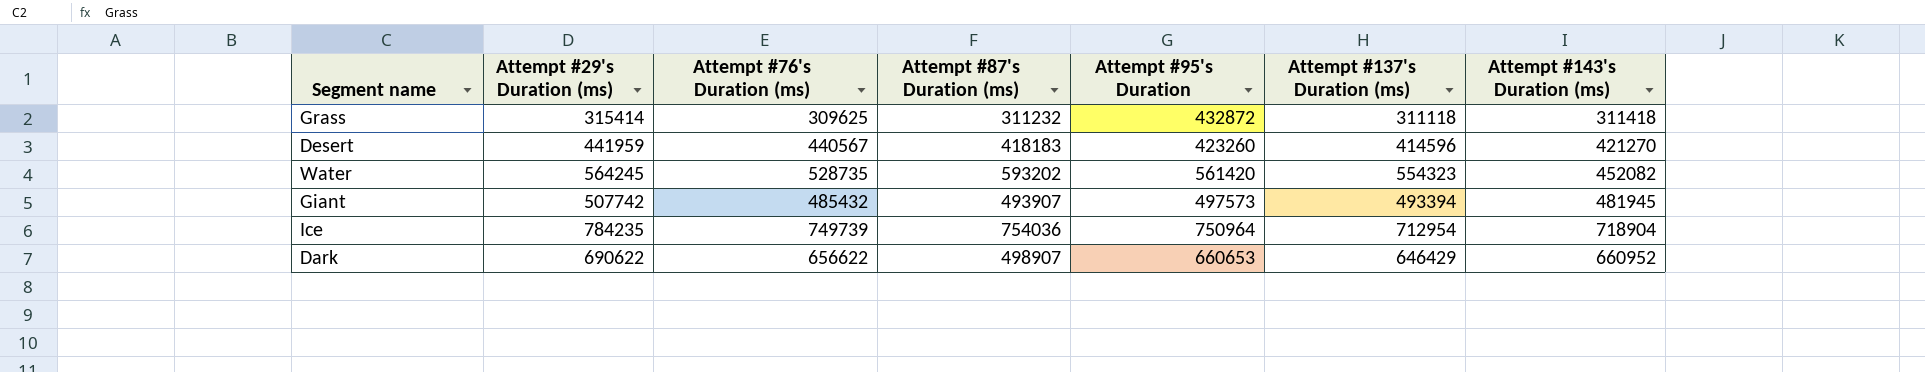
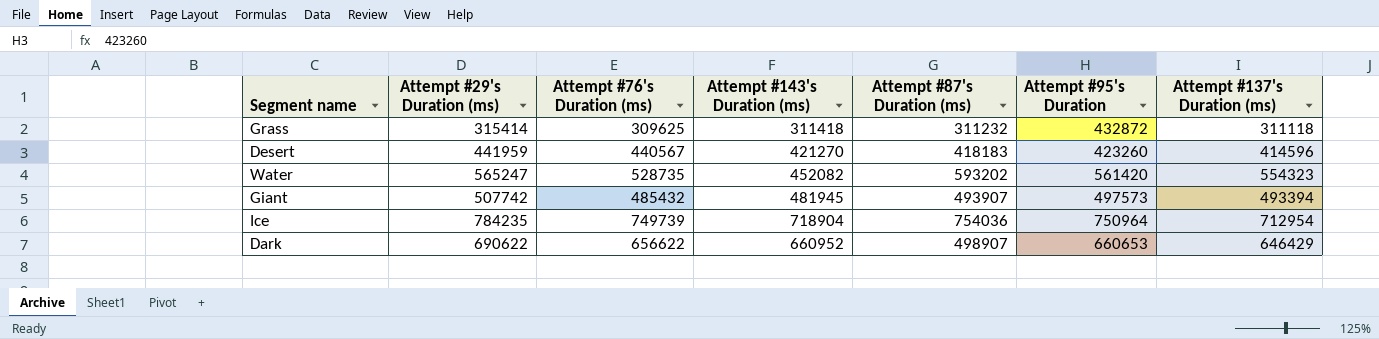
column Attempt #143's Duration (ms) | position: 7 -> 4
Water | Attempt #29's Duration (ms): 564245 -> 565247

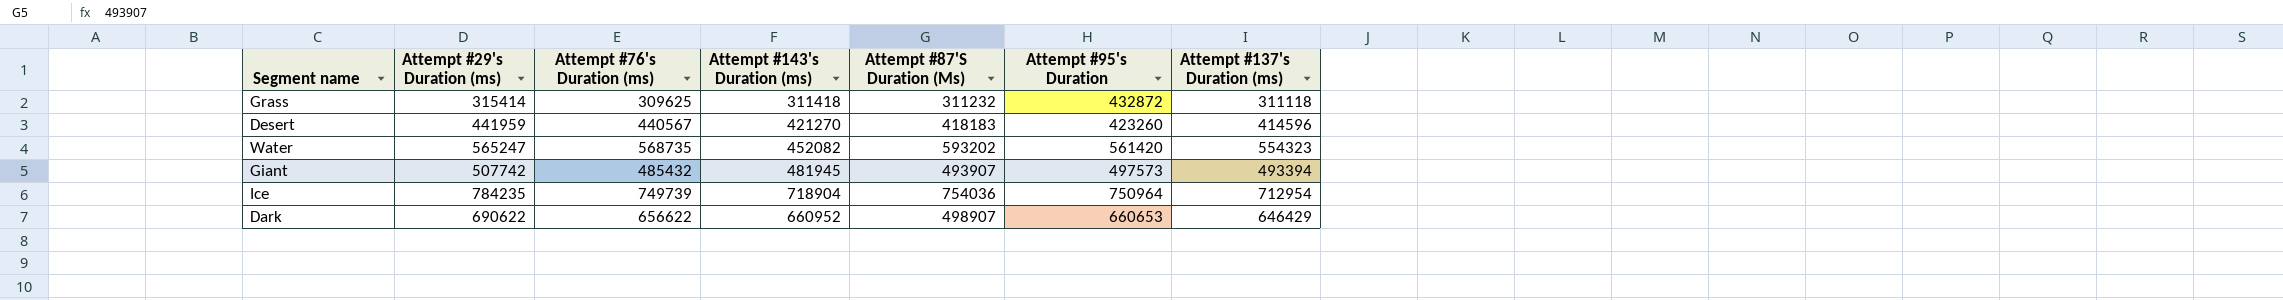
column name: Attempt #87's Duration (ms) -> Attempt #87'S Duration (Ms)
Water | Attempt #76's Duration (ms): 528735 -> 568735

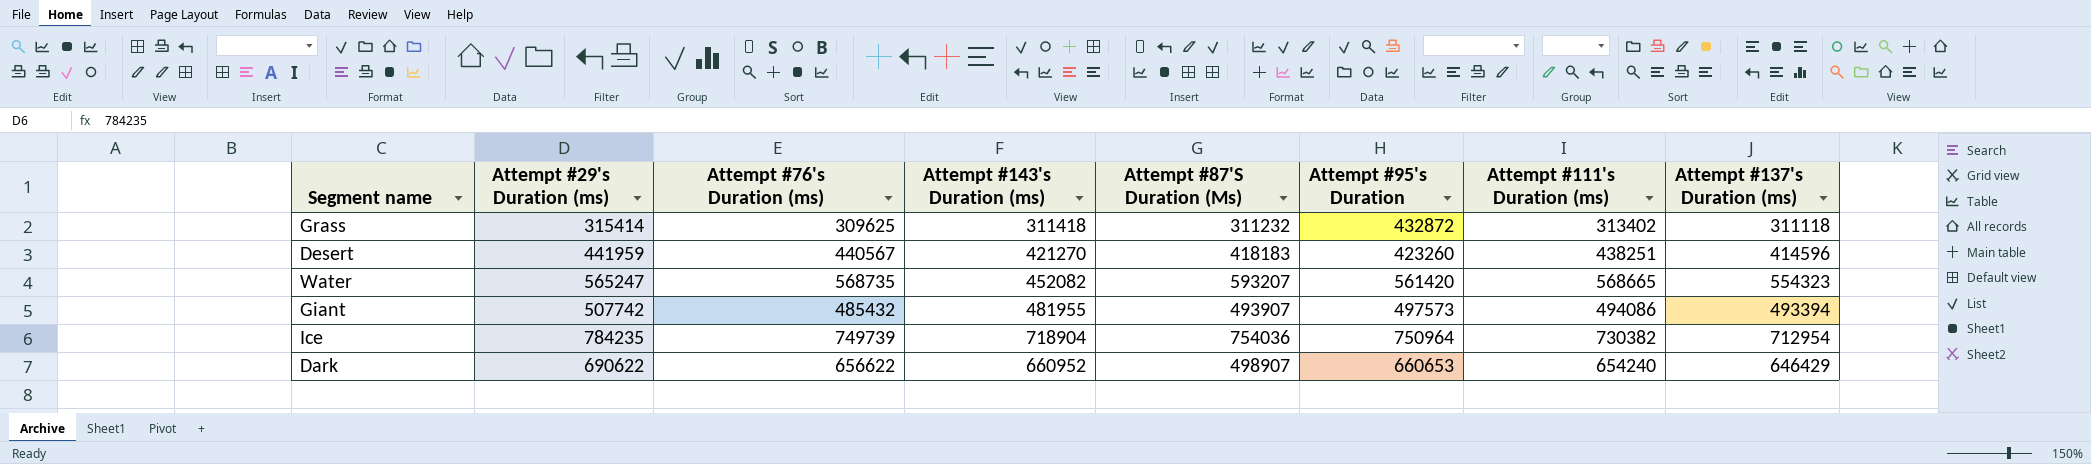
column Attempt #111's Duration (ms) | position: none -> 7
Water | Attempt #87'S Duration (Ms): 593202 -> 593207
Giant | Attempt #143's Duration (ms): 481945 -> 481955

